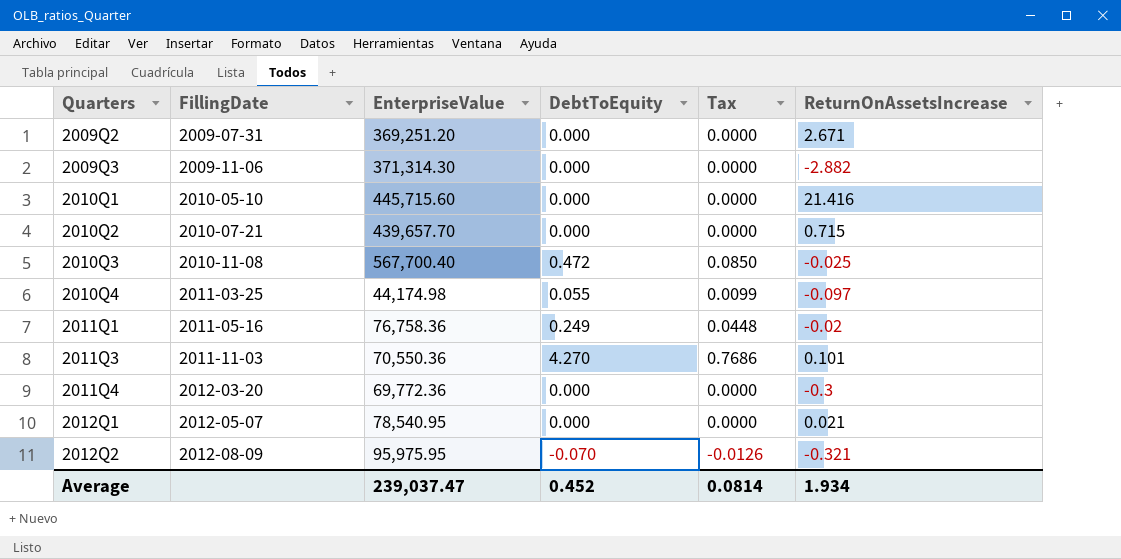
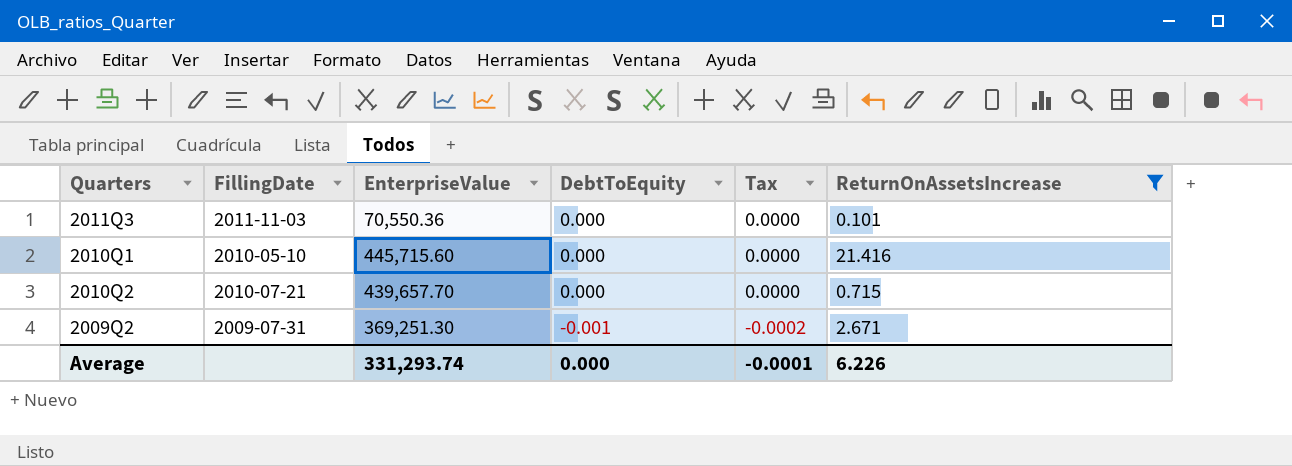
filter: none -> ReturnOnAssetsIncrease >= 0.101
row order: Quarters ascending -> DebtToEquity descending
2011Q3 | DebtToEquity: 4.270 -> 0.000
2011Q3 | Tax: 0.7686 -> 0.0000
2009Q2 | EnterpriseValue: 369,251.20 -> 369,251.30
2009Q2 | DebtToEquity: 0.000 -> -0.001
2009Q2 | Tax: 0.0000 -> -0.0002
Average | EnterpriseValue: 239,037.47 -> 331,293.74
Average | DebtToEquity: 0.452 -> 0.000
Average | Tax: 0.0814 -> -0.0001
Average | ReturnOnAssetsIncrease: 1.934 -> 6.226

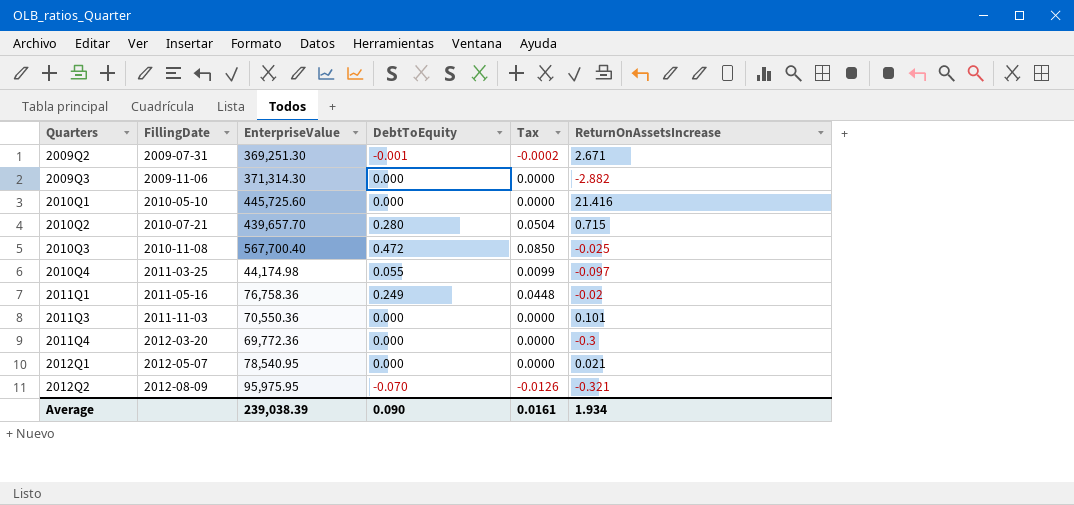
filter: ReturnOnAssetsIncrease >= 0.101 -> none
row order: DebtToEquity descending -> Quarters ascending
2010Q1 | EnterpriseValue: 445,715.60 -> 445,725.60
2010Q2 | DebtToEquity: 0.000 -> 0.280
2010Q2 | Tax: 0.0000 -> 0.0504
Average | EnterpriseValue: 331,293.74 -> 239,038.39
Average | DebtToEquity: 0.000 -> 0.090
Average | Tax: -0.0001 -> 0.0161
Average | ReturnOnAssetsIncrease: 6.226 -> 1.934

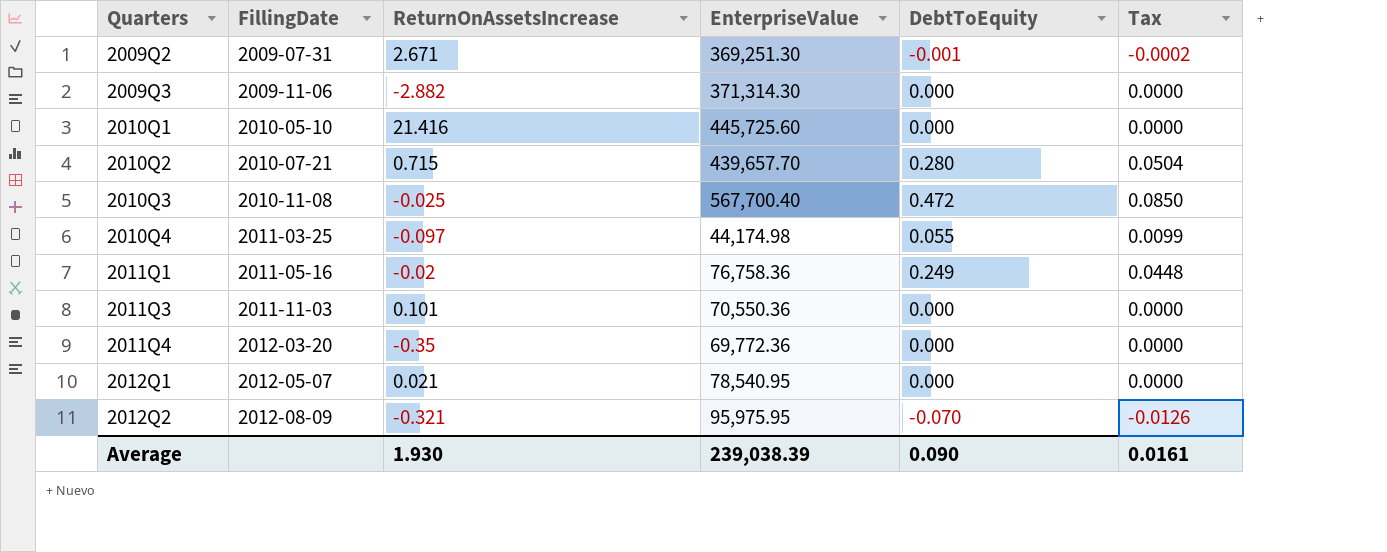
column ReturnOnAssetsIncrease | position: 6 -> 3
2011Q4 | ReturnOnAssetsIncrease: -0.3 -> -0.35
Average | ReturnOnAssetsIncrease: 1.934 -> 1.930

